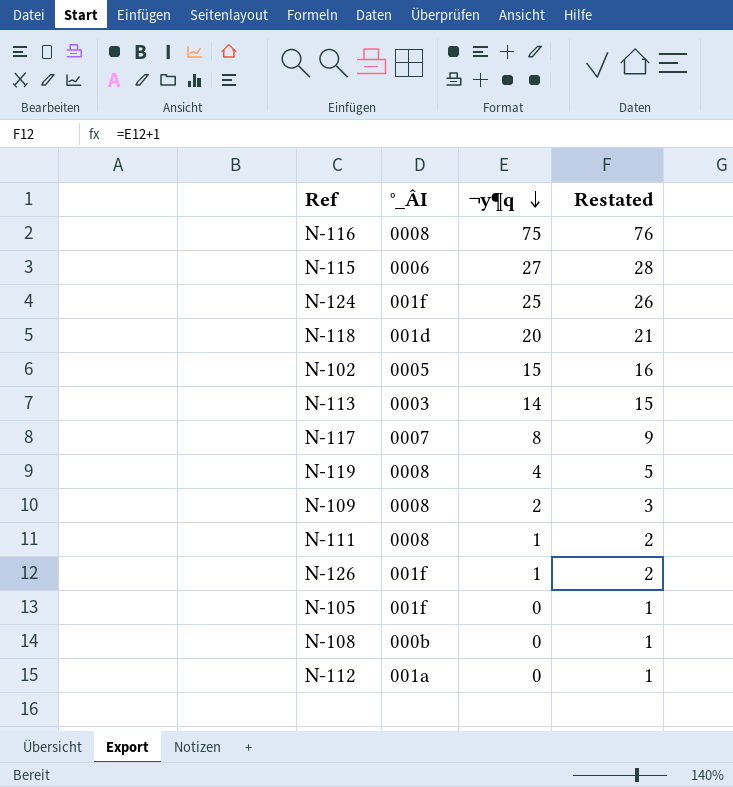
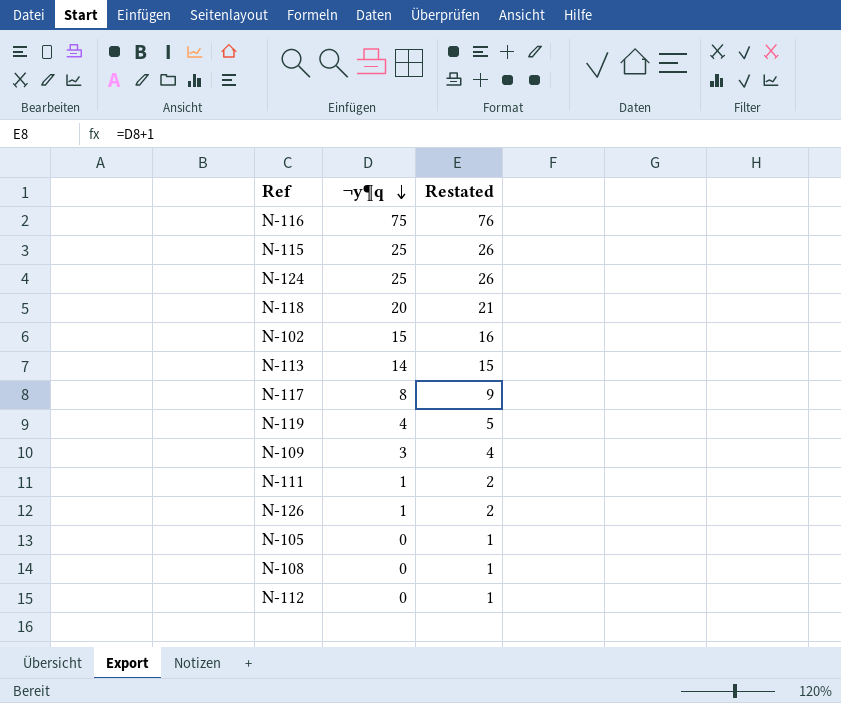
column °_ÂI | position: 2 -> none
N-115 | ¬y¶q: 27 -> 25
N-115 | Restated: 28 -> 26
N-109 | ¬y¶q: 2 -> 3
N-109 | Restated: 3 -> 4

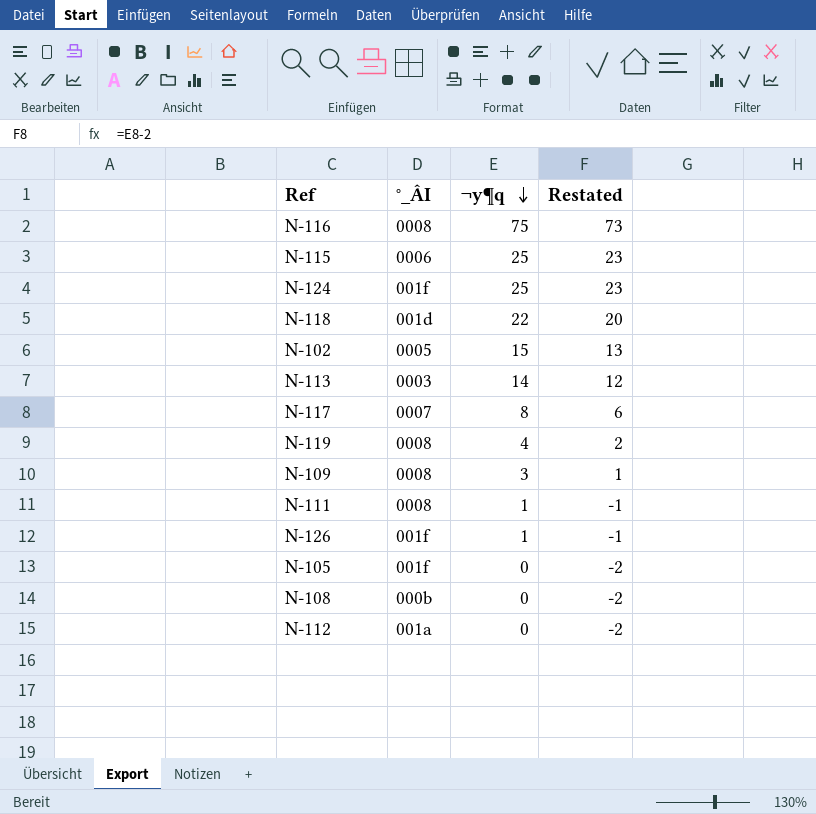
column °_ÂI | position: none -> 2
column Restated | formula: [¬y¶q] + 1 -> [¬y¶q] - 2
N-118 | ¬y¶q: 20 -> 22

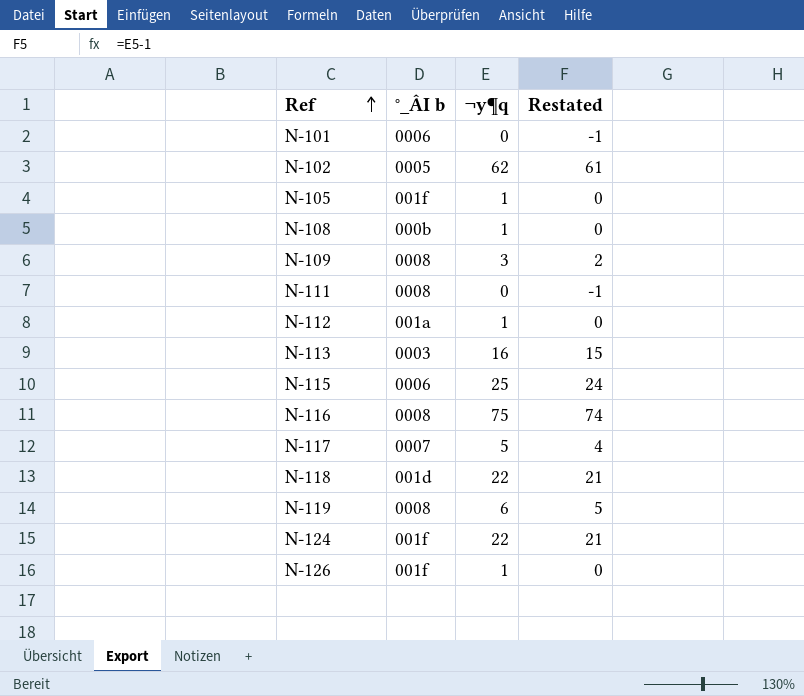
row order: ¬y¶q descending -> Ref ascending
column name: °_ÂI -> °_ÂI b
column Restated | formula: [¬y¶q] - 2 -> [¬y¶q] - 1
row N-101: none -> 0006 | 0 | -1
N-102 | ¬y¶q: 15 -> 62
N-105 | ¬y¶q: 0 -> 1
N-108 | ¬y¶q: 0 -> 1
N-111 | ¬y¶q: 1 -> 0
N-112 | ¬y¶q: 0 -> 1
N-113 | ¬y¶q: 14 -> 16
N-117 | ¬y¶q: 8 -> 5
N-119 | ¬y¶q: 4 -> 6
N-124 | ¬y¶q: 25 -> 22

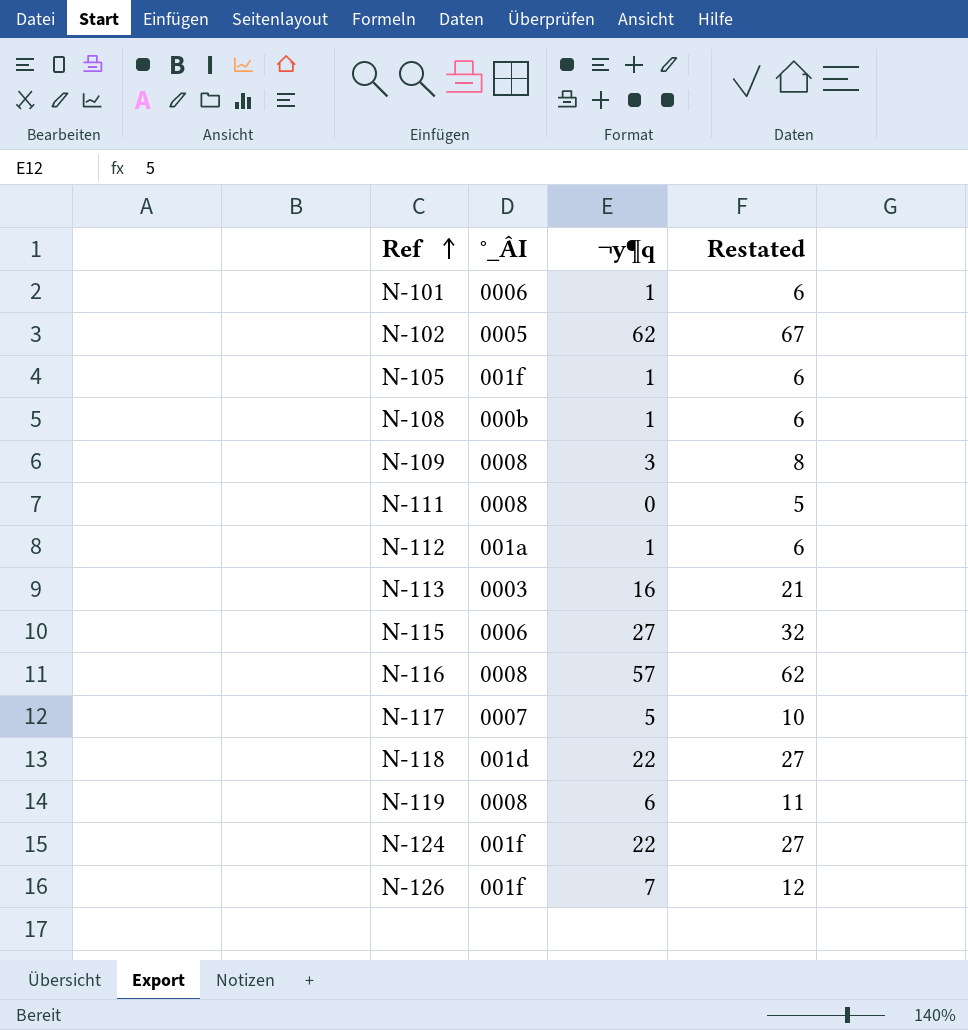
column name: °_ÂI b -> °_ÂI
column Restated | formula: [¬y¶q] - 1 -> [¬y¶q] + 5
N-101 | ¬y¶q: 0 -> 1
N-115 | ¬y¶q: 25 -> 27
N-116 | ¬y¶q: 75 -> 57
N-126 | ¬y¶q: 1 -> 7

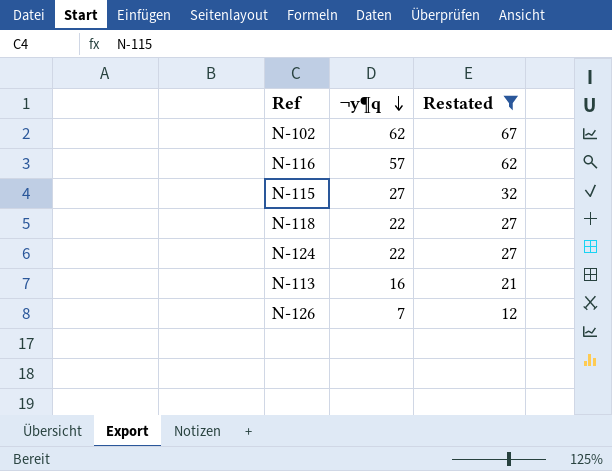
filter: none -> Restated >= 12
row order: Ref ascending -> ¬y¶q descending
column °_ÂI | position: 2 -> none

